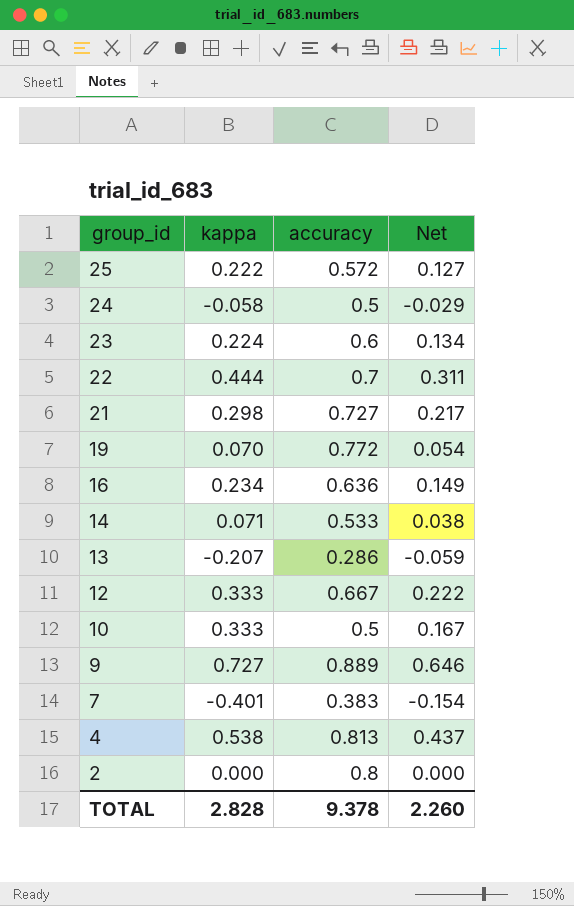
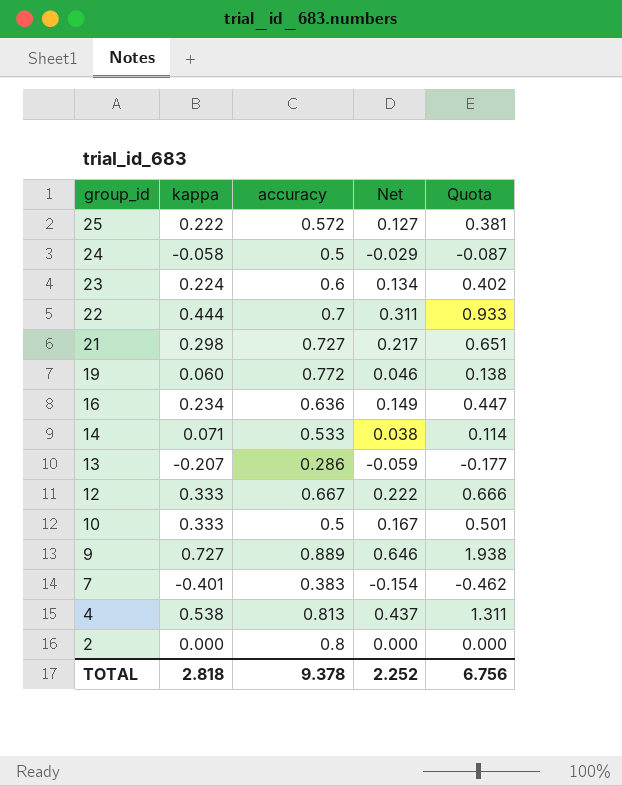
column Quota | formula: none -> [Net] * 3
19 | kappa: 0.070 -> 0.060
19 | Net: 0.054 -> 0.046
TOTAL | kappa: 2.828 -> 2.818
TOTAL | Net: 2.260 -> 2.252

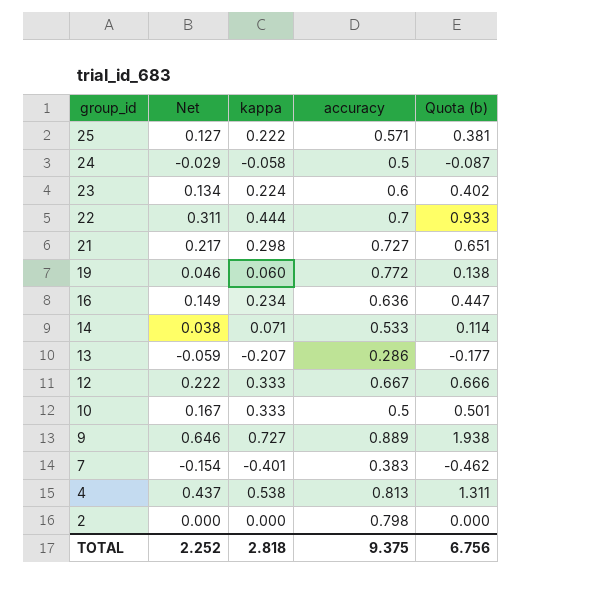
column Net | position: 4 -> 2
column name: Quota -> Quota (b)
25 | accuracy: 0.572 -> 0.571
2 | accuracy: 0.8 -> 0.798
TOTAL | accuracy: 9.378 -> 9.375

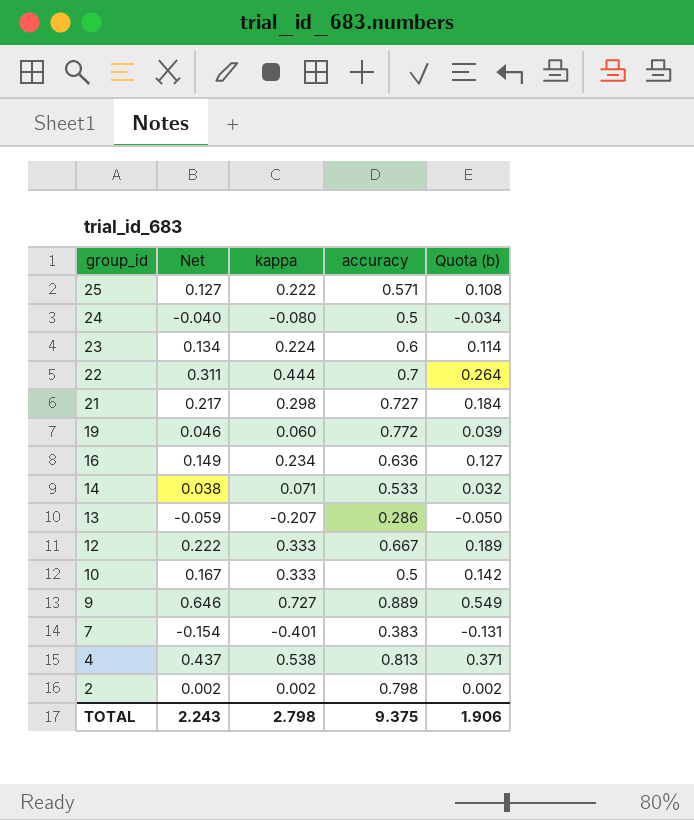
column Quota (b) | formula: [Net] * 3 -> [Net] * 0.85
24 | Net: -0.029 -> -0.040
24 | kappa: -0.058 -> -0.080
2 | Net: 0.000 -> 0.002
2 | kappa: 0.000 -> 0.002
TOTAL | Net: 2.252 -> 2.243
TOTAL | kappa: 2.818 -> 2.798
TOTAL | Quota (b): 6.756 -> 1.906

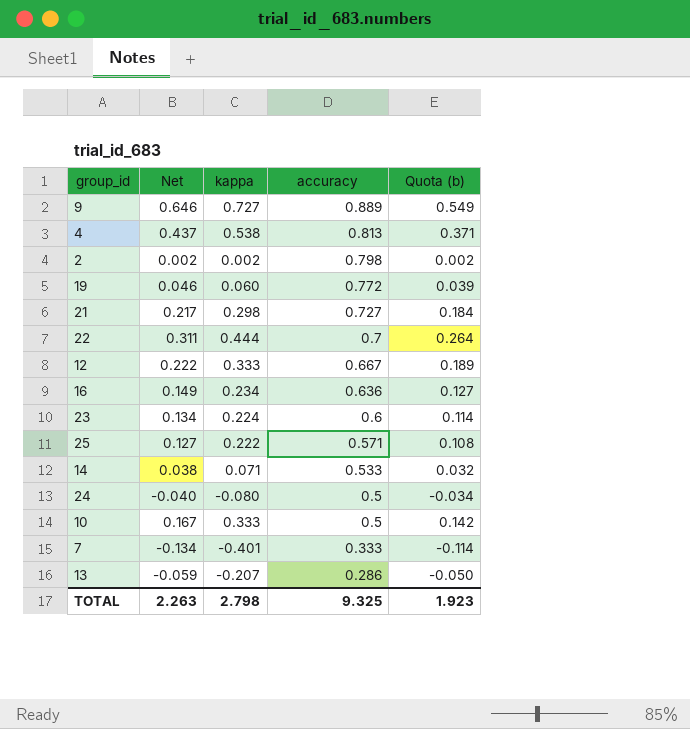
row order: group_id descending -> accuracy descending
7 | Net: -0.154 -> -0.134
7 | accuracy: 0.383 -> 0.333
7 | Quota (b): -0.131 -> -0.114
TOTAL | Net: 2.243 -> 2.263
TOTAL | accuracy: 9.375 -> 9.325
TOTAL | Quota (b): 1.906 -> 1.923

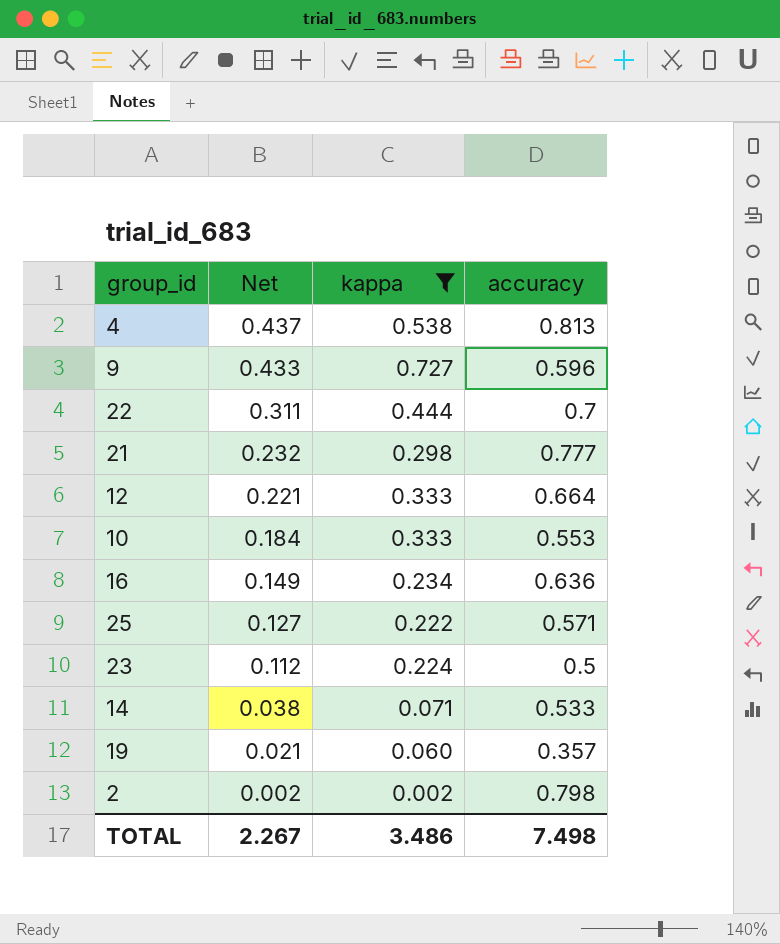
filter: none -> kappa >= 0.002
row order: accuracy descending -> Net descending
column Quota (b) | formula: [Net] * 0.85 -> none
9 | Net: 0.646 -> 0.433
9 | accuracy: 0.889 -> 0.596
21 | Net: 0.217 -> 0.232
21 | accuracy: 0.727 -> 0.777
12 | Net: 0.222 -> 0.221
12 | accuracy: 0.667 -> 0.664
10 | Net: 0.167 -> 0.184
10 | accuracy: 0.5 -> 0.553
23 | Net: 0.134 -> 0.112
23 | accuracy: 0.6 -> 0.5
19 | Net: 0.046 -> 0.021
19 | accuracy: 0.772 -> 0.357
TOTAL | Net: 2.263 -> 2.267
TOTAL | kappa: 2.798 -> 3.486
TOTAL | accuracy: 9.325 -> 7.498

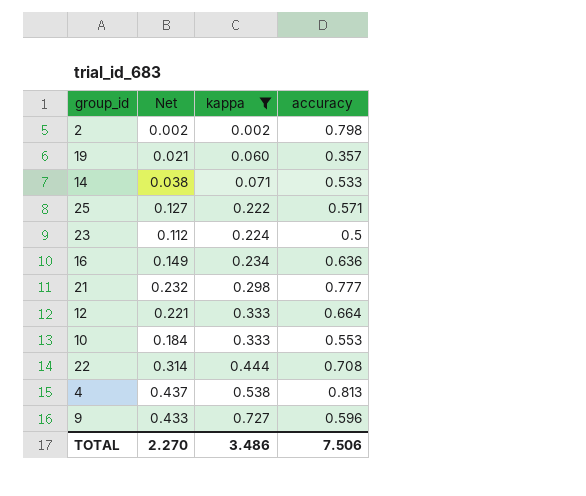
row order: Net descending -> kappa ascending
22 | Net: 0.311 -> 0.314
22 | accuracy: 0.7 -> 0.708
TOTAL | Net: 2.267 -> 2.270
TOTAL | accuracy: 7.498 -> 7.506

